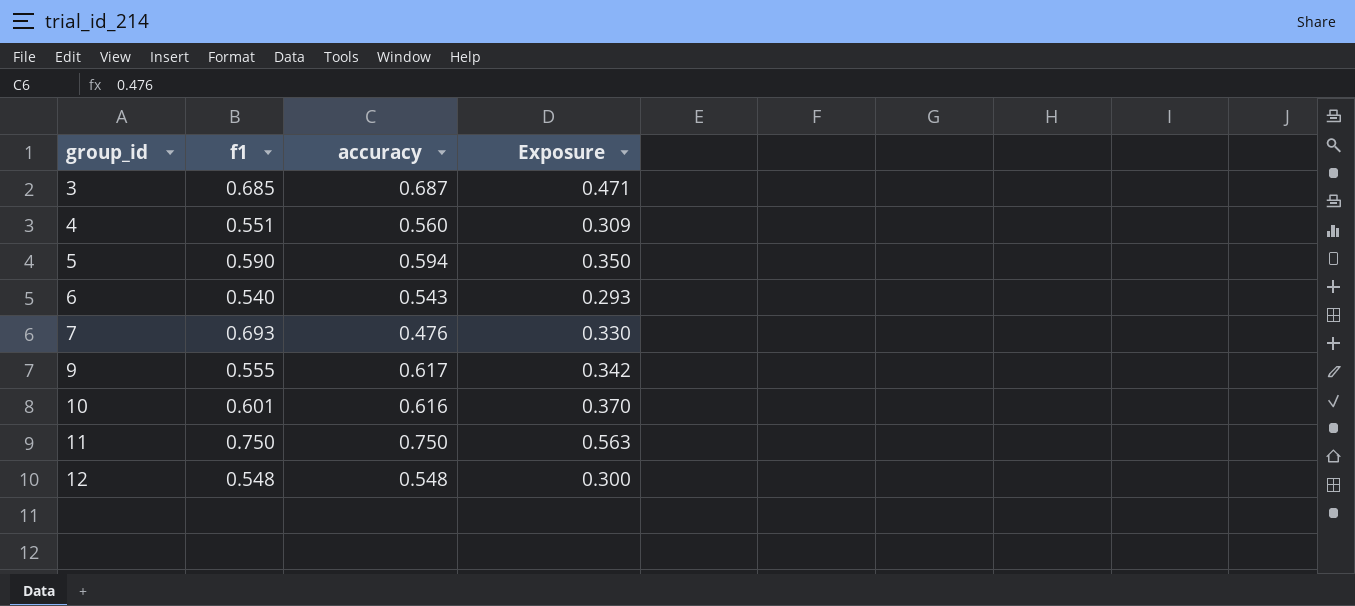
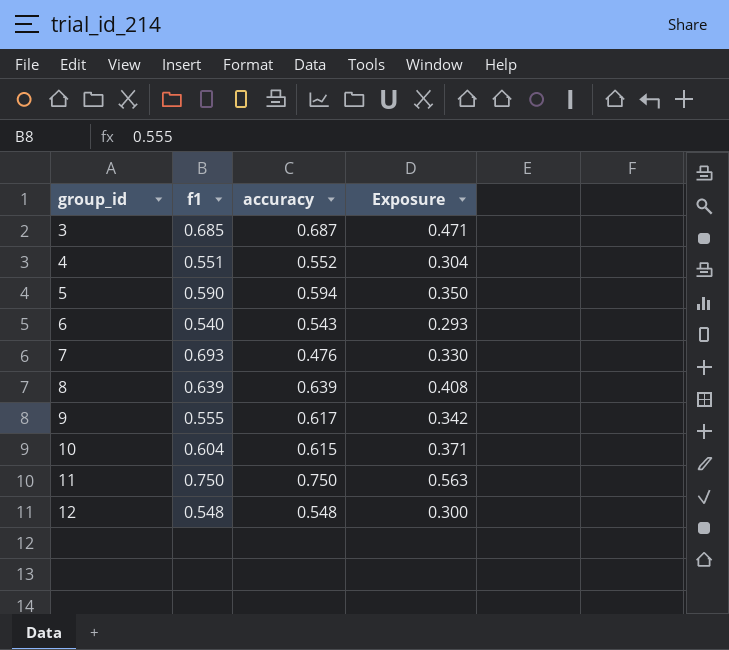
4 | accuracy: 0.560 -> 0.552
4 | Exposure: 0.309 -> 0.304
row 8: none -> 0.639 | 0.639 | 0.408
10 | f1: 0.601 -> 0.604
10 | accuracy: 0.616 -> 0.615
10 | Exposure: 0.370 -> 0.371

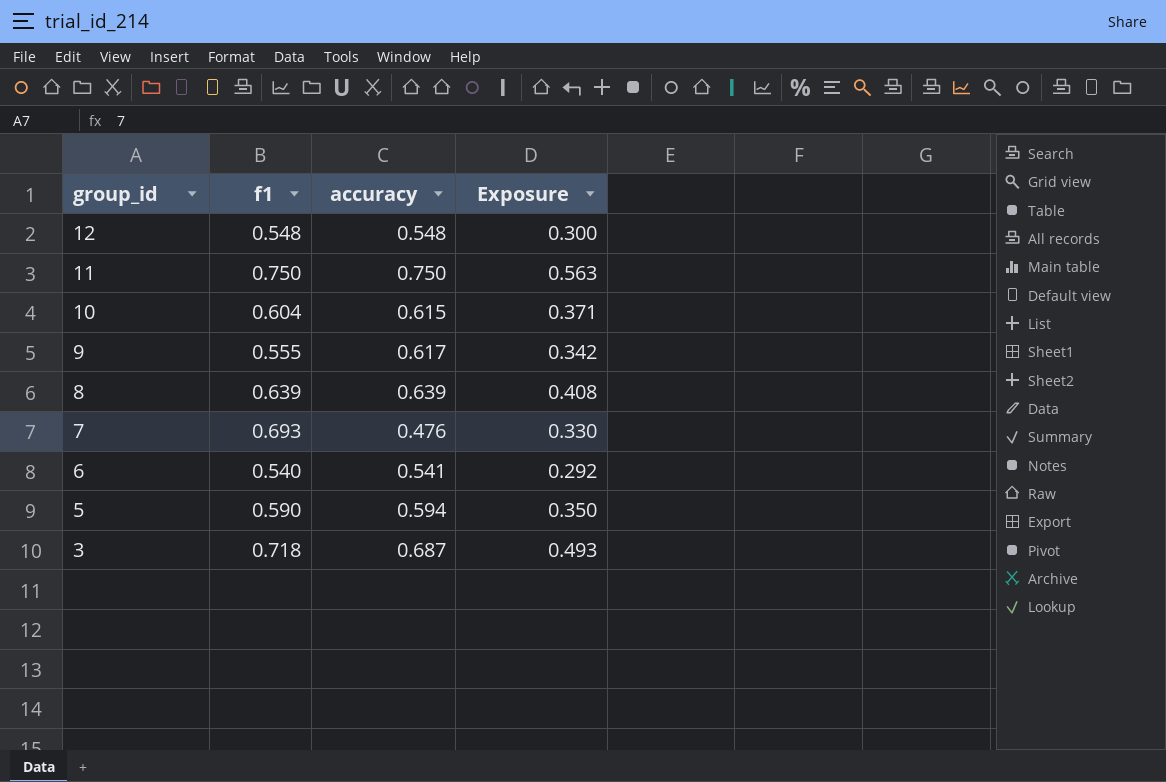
row order: group_id ascending -> group_id descending
row 4: 0.551 | 0.552 | 0.304 -> none
6 | accuracy: 0.543 -> 0.541
6 | Exposure: 0.293 -> 0.292
3 | f1: 0.685 -> 0.718
3 | Exposure: 0.471 -> 0.493

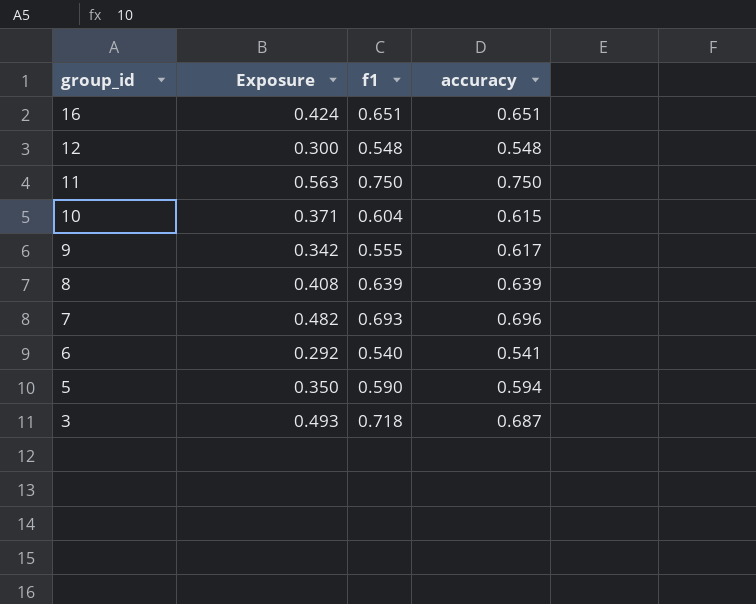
column Exposure | position: 4 -> 2
row 16: none -> 0.424 | 0.651 | 0.651
7 | Exposure: 0.330 -> 0.482
7 | accuracy: 0.476 -> 0.696

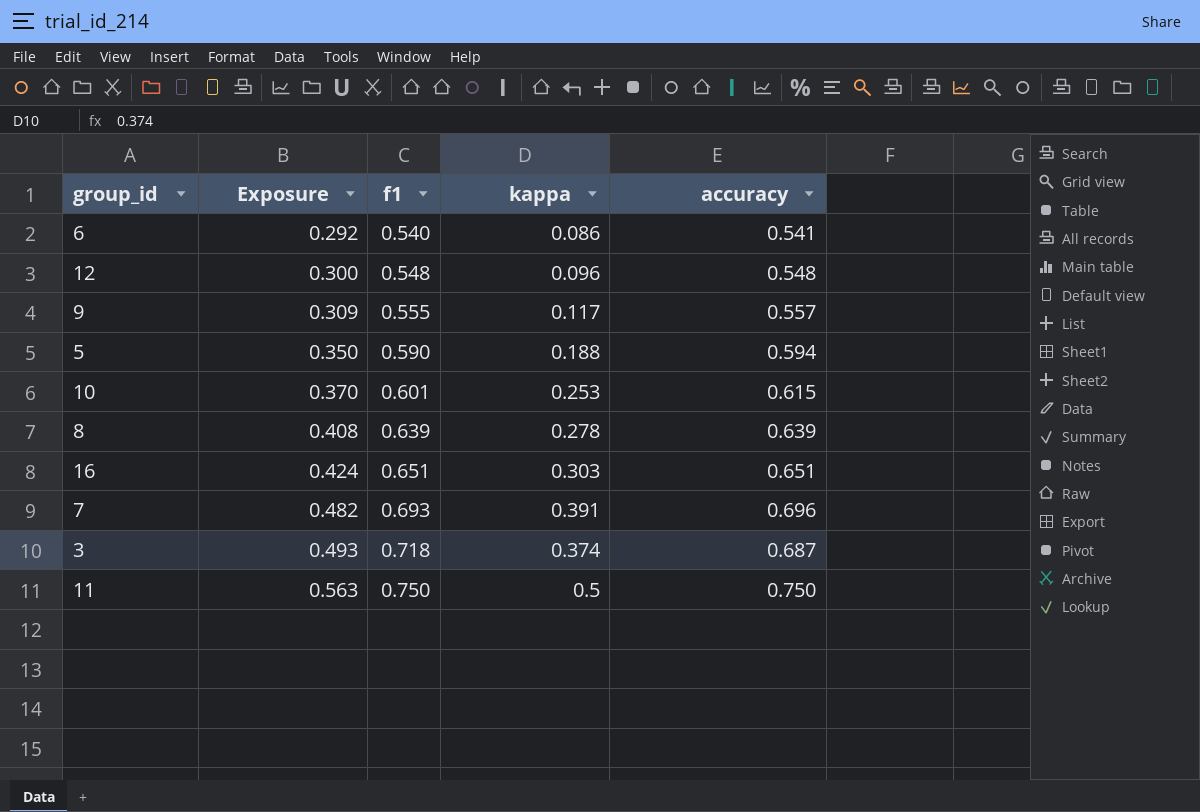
row order: group_id descending -> Exposure ascending
column kappa | position: none -> 4
9 | Exposure: 0.342 -> 0.309
9 | accuracy: 0.617 -> 0.557
10 | Exposure: 0.371 -> 0.370
10 | f1: 0.604 -> 0.601

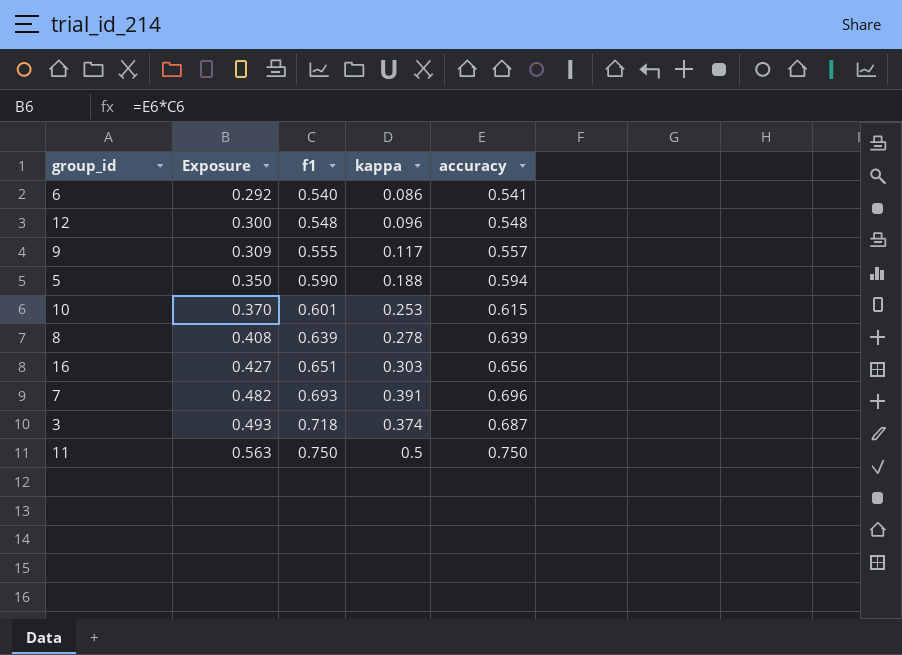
16 | Exposure: 0.424 -> 0.427
16 | accuracy: 0.651 -> 0.656

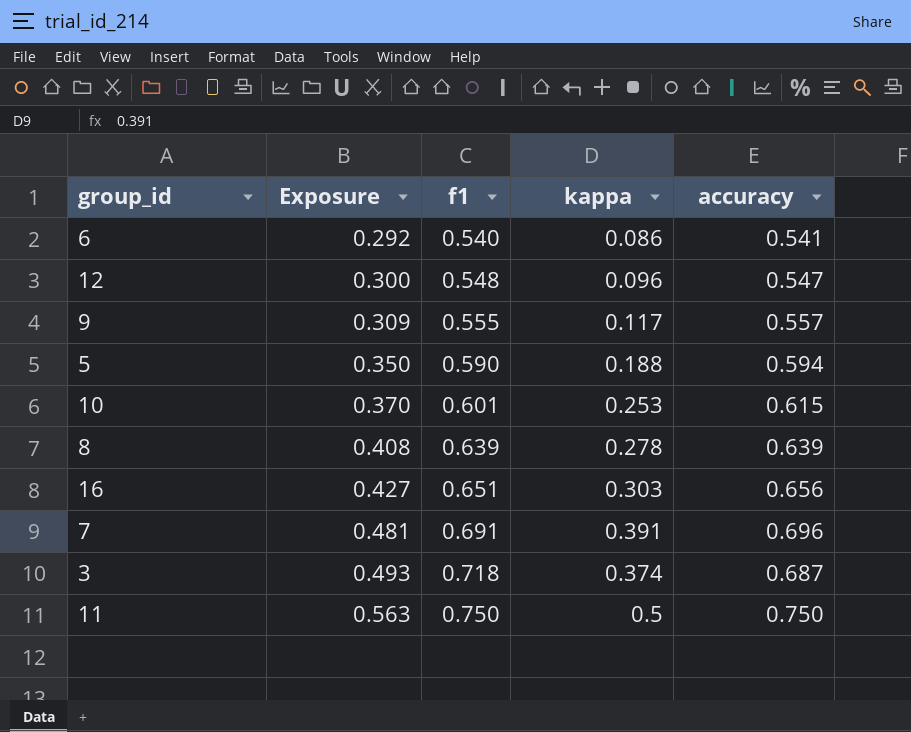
12 | accuracy: 0.548 -> 0.547
7 | Exposure: 0.482 -> 0.481
7 | f1: 0.693 -> 0.691

